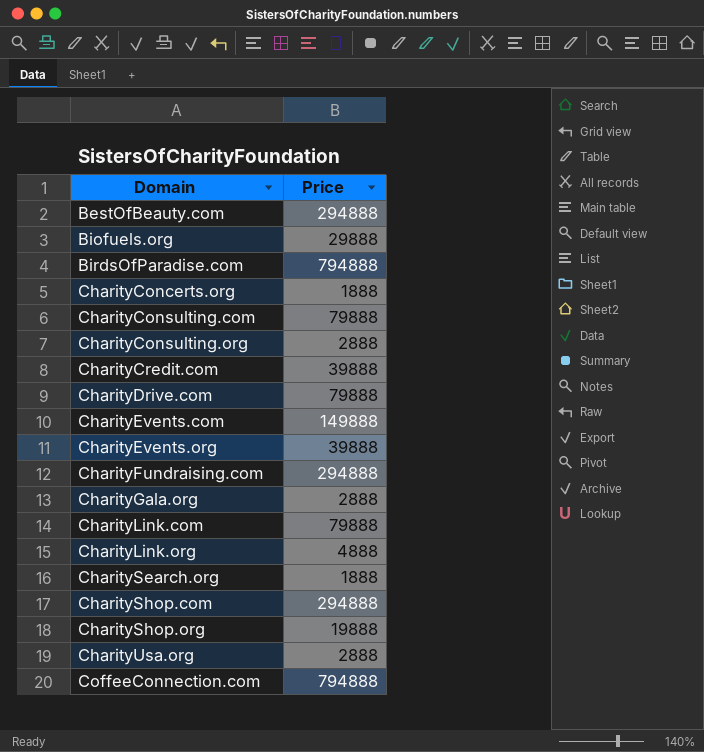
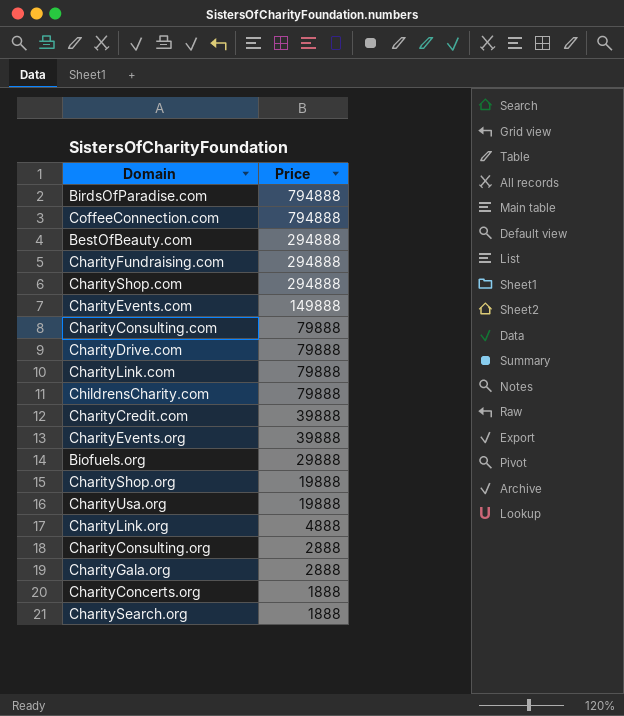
row order: Domain ascending -> Price descending
row ChildrensCharity.com: none -> 79888
CharityUsa.org | Price: 2888 -> 19888

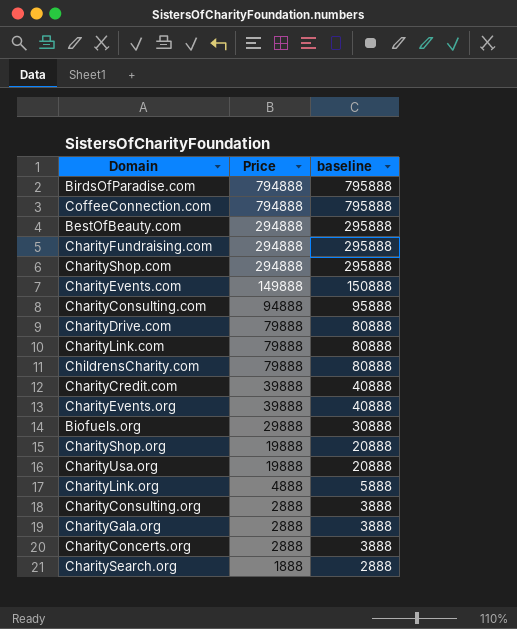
column baseline | formula: none -> [Price] + 1000
CharityConsulting.com | Price: 79888 -> 94888
CharityConcerts.org | Price: 1888 -> 2888

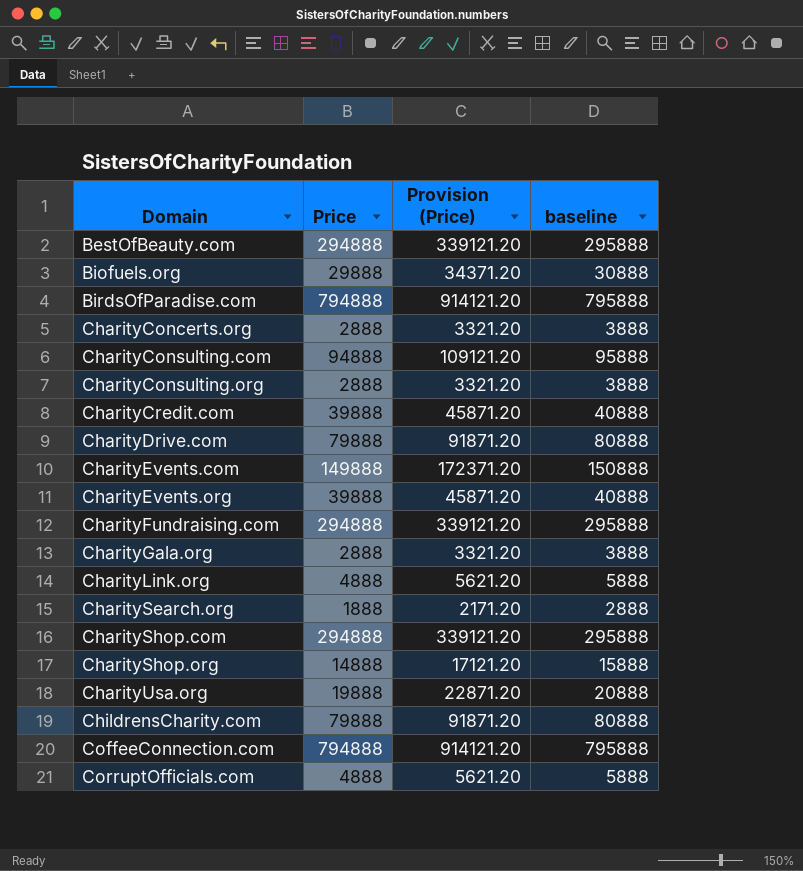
row order: Price descending -> Domain ascending
column Provision (Price) | formula: none -> [Price] * 1.15
row CharityLink.com: 79888 | 80888 -> none
CharityShop.org | Price: 19888 -> 14888
CharityShop.org | baseline: 20888 -> 15888
row CorruptOfficials.com: none -> 4888 | 5621.20 | 5888

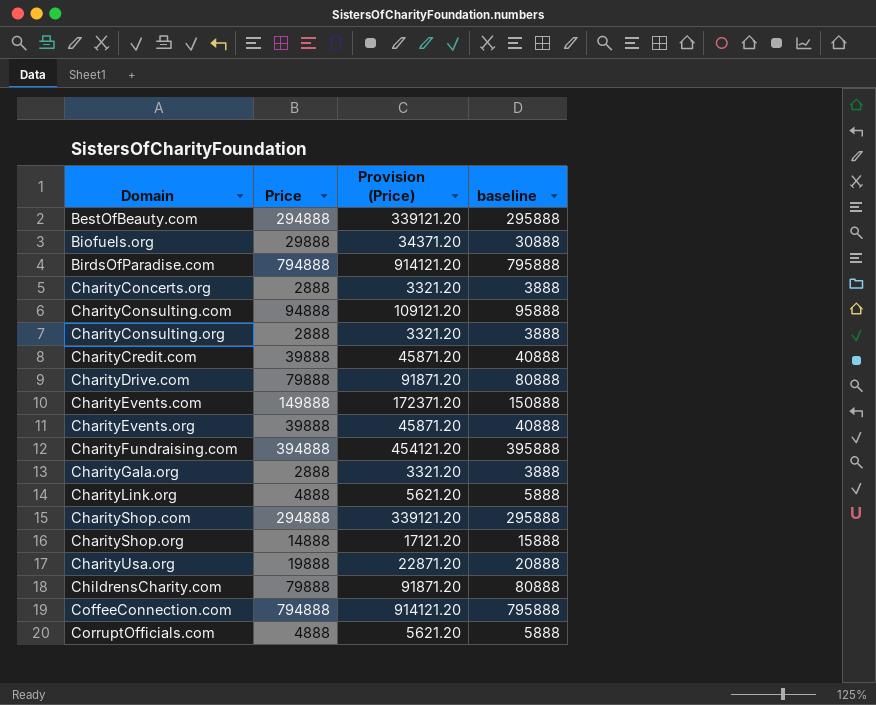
row CharitySearch.org: 1888 | 2171.20 | 2888 -> none
CharityFundraising.com | Price: 294888 -> 394888
CharityFundraising.com | Provision (Price): 339121.20 -> 454121.20
CharityFundraising.com | baseline: 295888 -> 395888

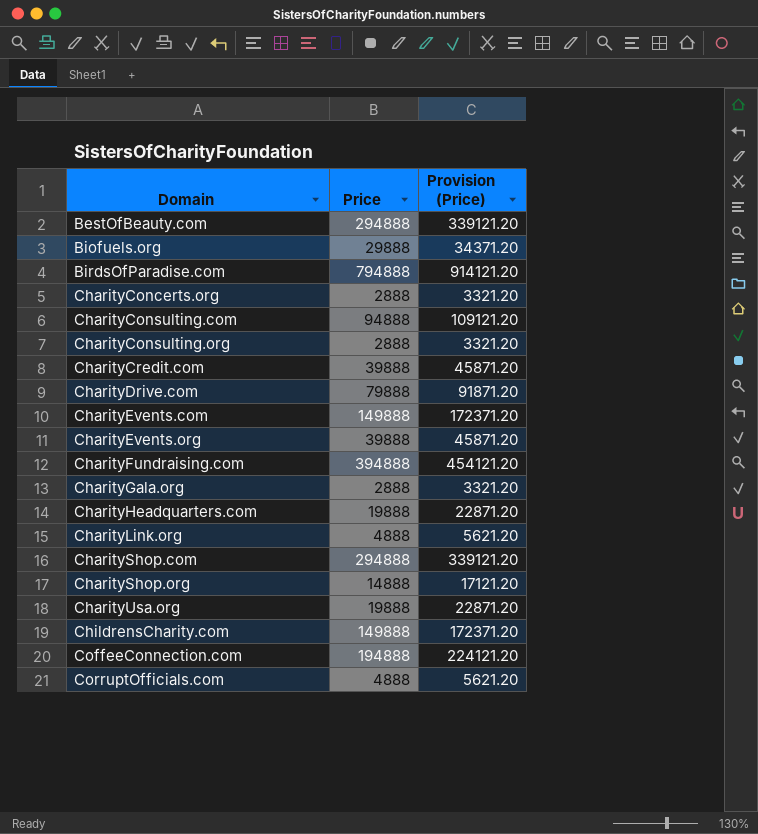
column baseline | formula: [Price] + 1000 -> none
row CharityHeadquarters.com: none -> 19888 | 22871.20
ChildrensCharity.com | Price: 79888 -> 149888
ChildrensCharity.com | Provision (Price): 91871.20 -> 172371.20
CoffeeConnection.com | Price: 794888 -> 194888
CoffeeConnection.com | Provision (Price): 914121.20 -> 224121.20

